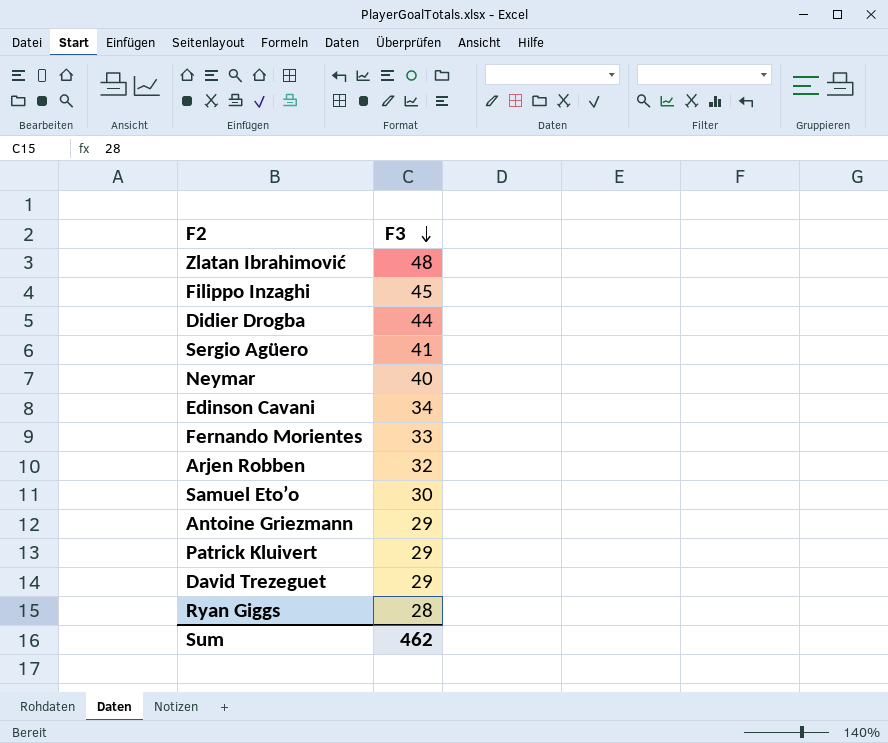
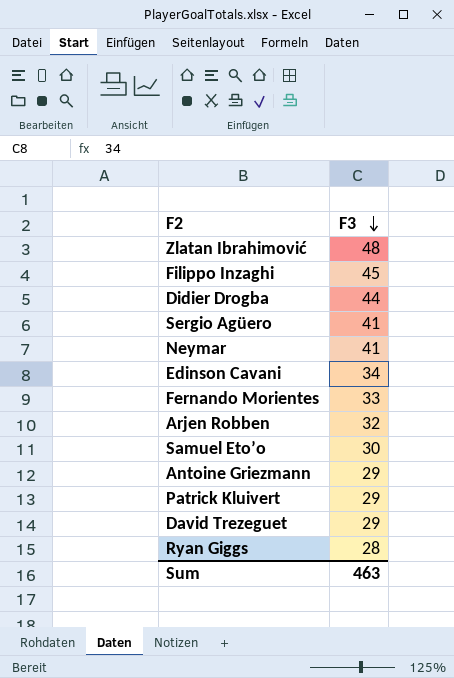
Neymar | F3: 40 -> 41
Sum | F3: 462 -> 463

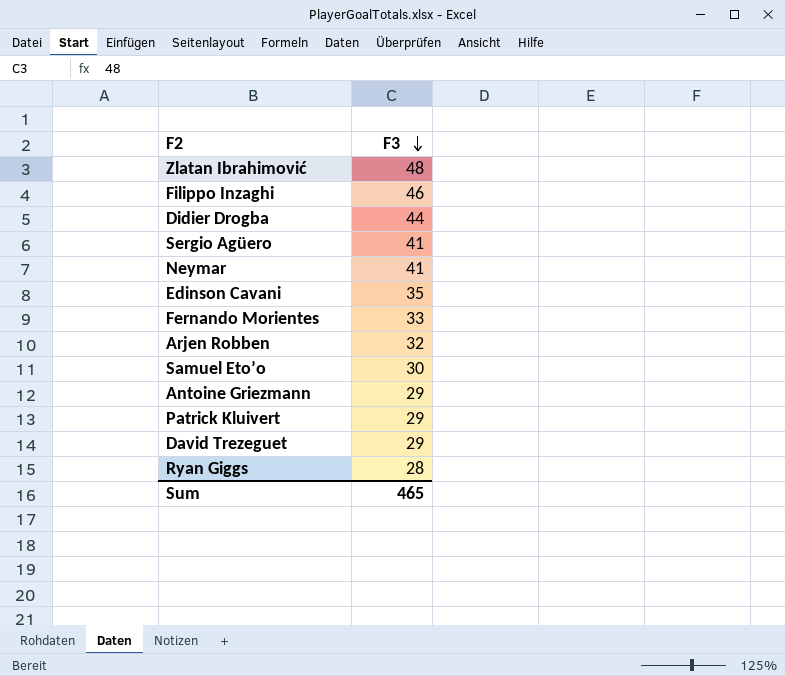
Filippo Inzaghi | F3: 45 -> 46
Edinson Cavani | F3: 34 -> 35
Sum | F3: 463 -> 465

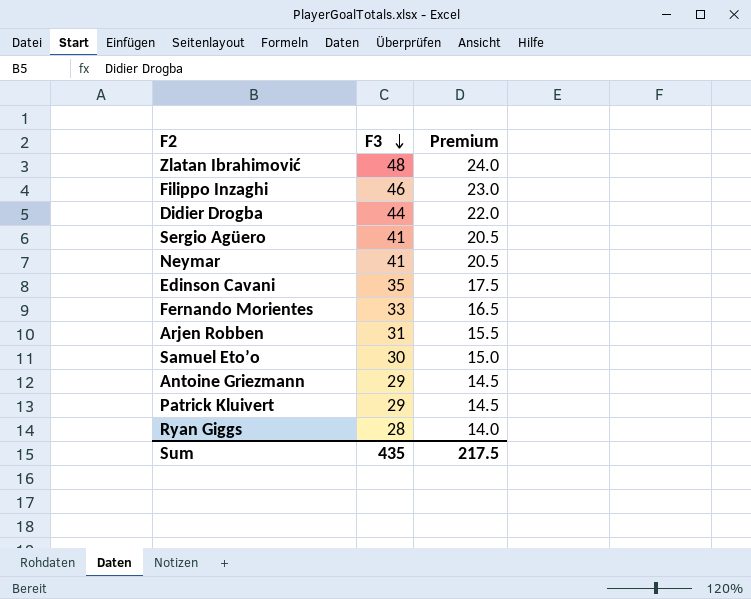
column Premium | formula: none -> [F3] * 0.5
row David Trezeguet: 29 -> none
Arjen Robben | F3: 32 -> 31
Sum | F3: 465 -> 435

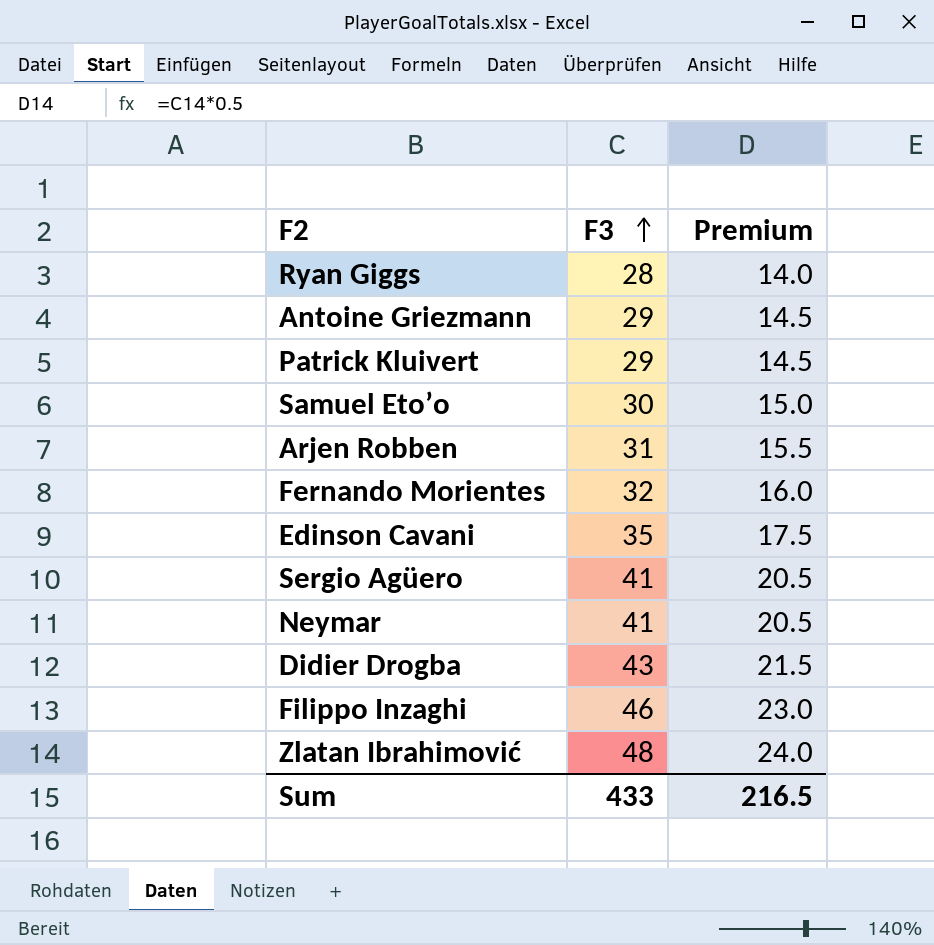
row order: F3 descending -> F3 ascending
Fernando Morientes | F3: 33 -> 32
Fernando Morientes | Premium: 16.5 -> 16.0
Didier Drogba | F3: 44 -> 43
Didier Drogba | Premium: 22.0 -> 21.5
Sum | F3: 435 -> 433
Sum | Premium: 217.5 -> 216.5

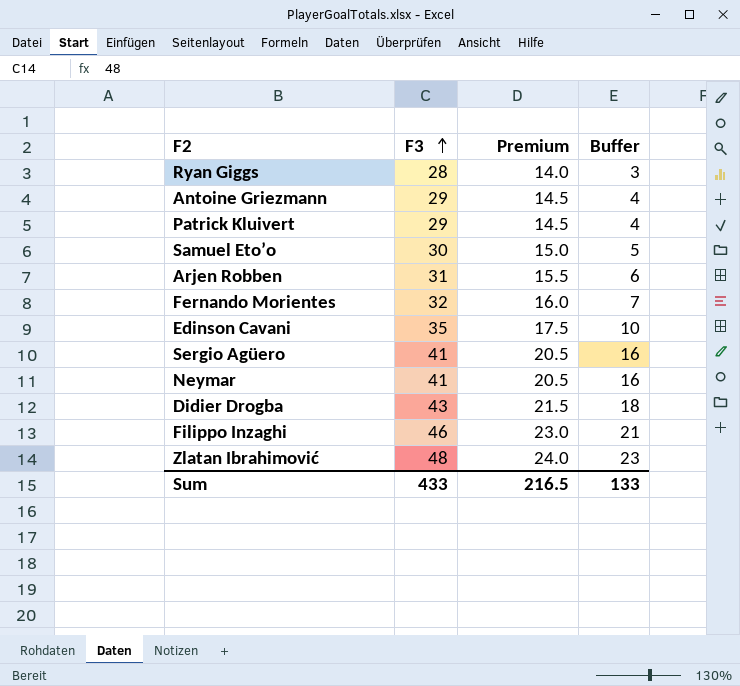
column Buffer | formula: none -> [F3] - 25

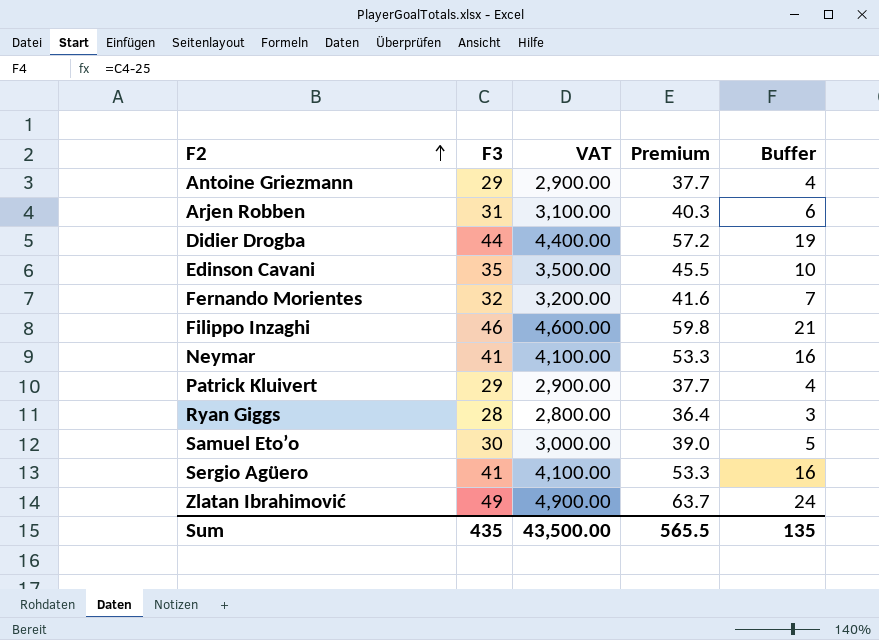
row order: F3 ascending -> F2 ascending
column VAT | formula: none -> [F3] * 100
column Premium | formula: [F3] * 0.5 -> [F3] * 1.3
Didier Drogba | F3: 43 -> 44
Didier Drogba | Buffer: 18 -> 19
Zlatan Ibrahimović | F3: 48 -> 49
Zlatan Ibrahimović | Buffer: 23 -> 24
Sum | F3: 433 -> 435
Sum | Premium: 216.5 -> 565.5
Sum | Buffer: 133 -> 135

